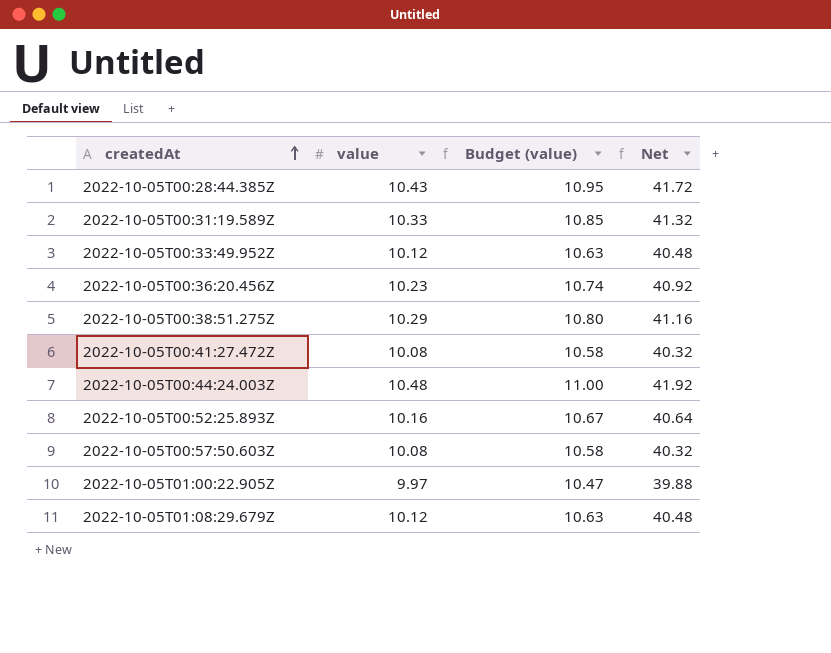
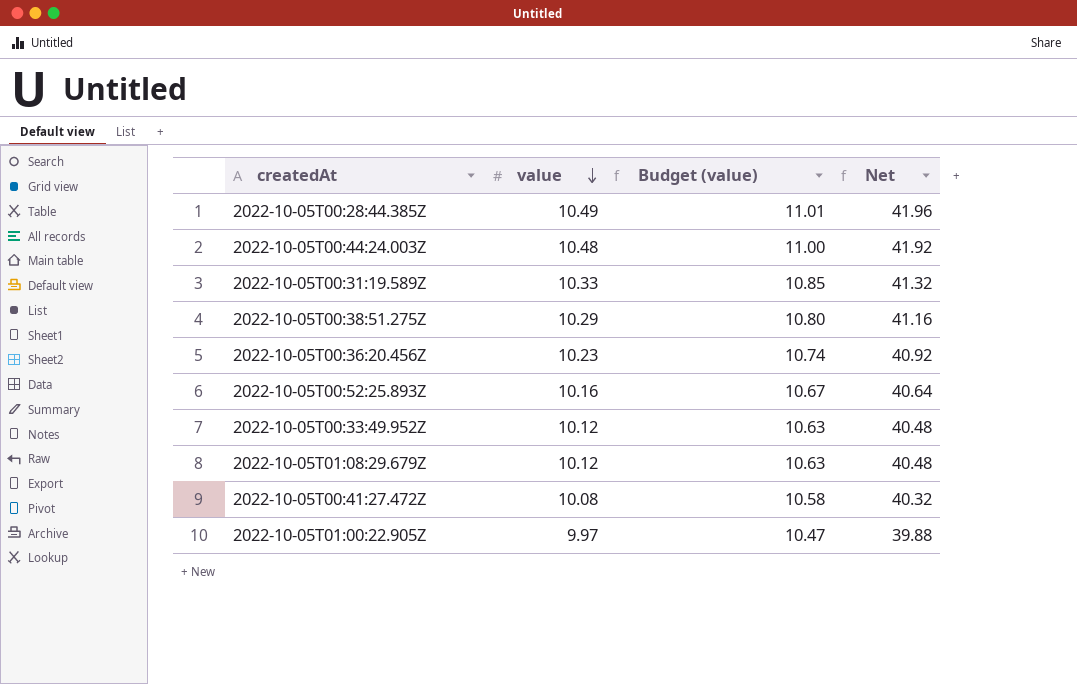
row order: createdAt ascending -> value descending
row 2022-10-05T00:57:50.603Z: 10.08 | 10.58 | 40.32 -> none
2022-10-05T00:28:44.385Z | value: 10.43 -> 10.49
2022-10-05T00:28:44.385Z | Budget (value): 10.95 -> 11.01
2022-10-05T00:28:44.385Z | Net: 41.72 -> 41.96

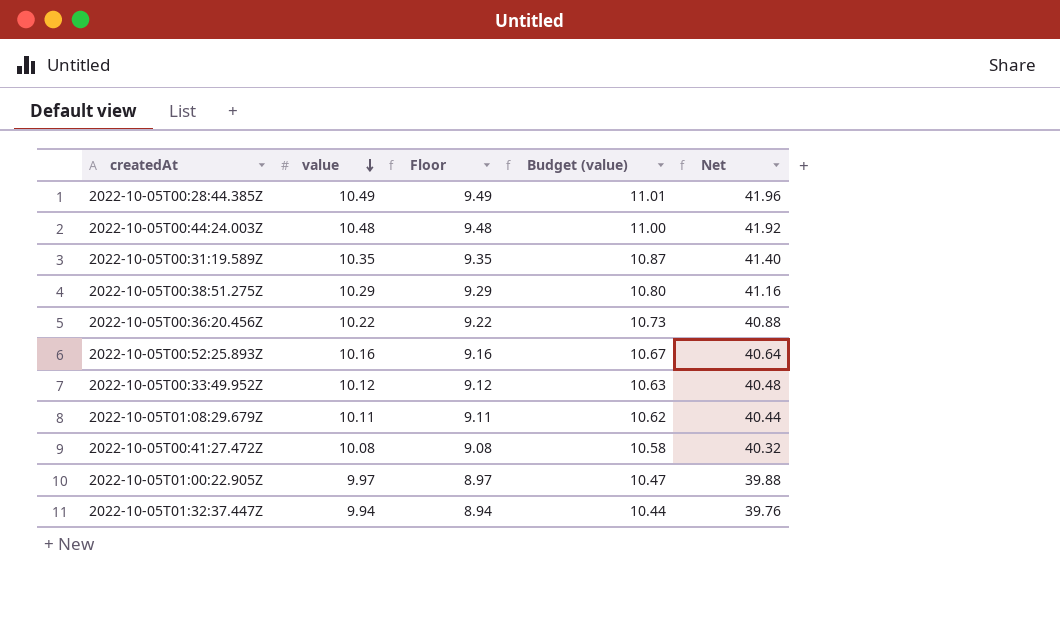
column Floor | formula: none -> [value] - 1
2022-10-05T00:31:19.589Z | value: 10.33 -> 10.35
2022-10-05T00:31:19.589Z | Budget (value): 10.85 -> 10.87
2022-10-05T00:31:19.589Z | Net: 41.32 -> 41.40
2022-10-05T00:36:20.456Z | value: 10.23 -> 10.22
2022-10-05T00:36:20.456Z | Budget (value): 10.74 -> 10.73
2022-10-05T00:36:20.456Z | Net: 40.92 -> 40.88
2022-10-05T01:08:29.679Z | value: 10.12 -> 10.11
2022-10-05T01:08:29.679Z | Budget (value): 10.63 -> 10.62
2022-10-05T01:08:29.679Z | Net: 40.48 -> 40.44
row 2022-10-05T01:32:37.447Z: none -> 9.94 | 8.94 | 10.44 | 39.76

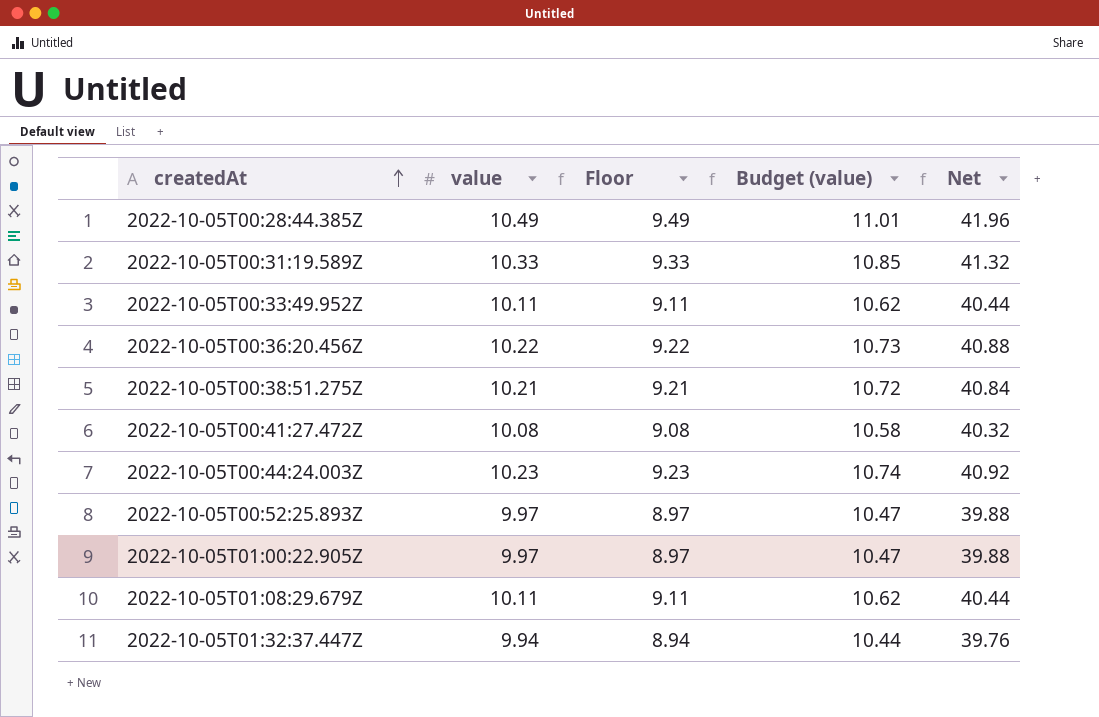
row order: value descending -> createdAt ascending
2022-10-05T00:31:19.589Z | value: 10.35 -> 10.33
2022-10-05T00:31:19.589Z | Floor: 9.35 -> 9.33
2022-10-05T00:31:19.589Z | Budget (value): 10.87 -> 10.85
2022-10-05T00:31:19.589Z | Net: 41.40 -> 41.32
2022-10-05T00:33:49.952Z | value: 10.12 -> 10.11
2022-10-05T00:33:49.952Z | Floor: 9.12 -> 9.11
2022-10-05T00:33:49.952Z | Budget (value): 10.63 -> 10.62
2022-10-05T00:33:49.952Z | Net: 40.48 -> 40.44
2022-10-05T00:38:51.275Z | value: 10.29 -> 10.21
2022-10-05T00:38:51.275Z | Floor: 9.29 -> 9.21
2022-10-05T00:38:51.275Z | Budget (value): 10.80 -> 10.72
2022-10-05T00:38:51.275Z | Net: 41.16 -> 40.84
2022-10-05T00:44:24.003Z | value: 10.48 -> 10.23
2022-10-05T00:44:24.003Z | Floor: 9.48 -> 9.23
2022-10-05T00:44:24.003Z | Budget (value): 11.00 -> 10.74
2022-10-05T00:44:24.003Z | Net: 41.92 -> 40.92
2022-10-05T00:52:25.893Z | value: 10.16 -> 9.97
2022-10-05T00:52:25.893Z | Floor: 9.16 -> 8.97
2022-10-05T00:52:25.893Z | Budget (value): 10.67 -> 10.47
2022-10-05T00:52:25.893Z | Net: 40.64 -> 39.88

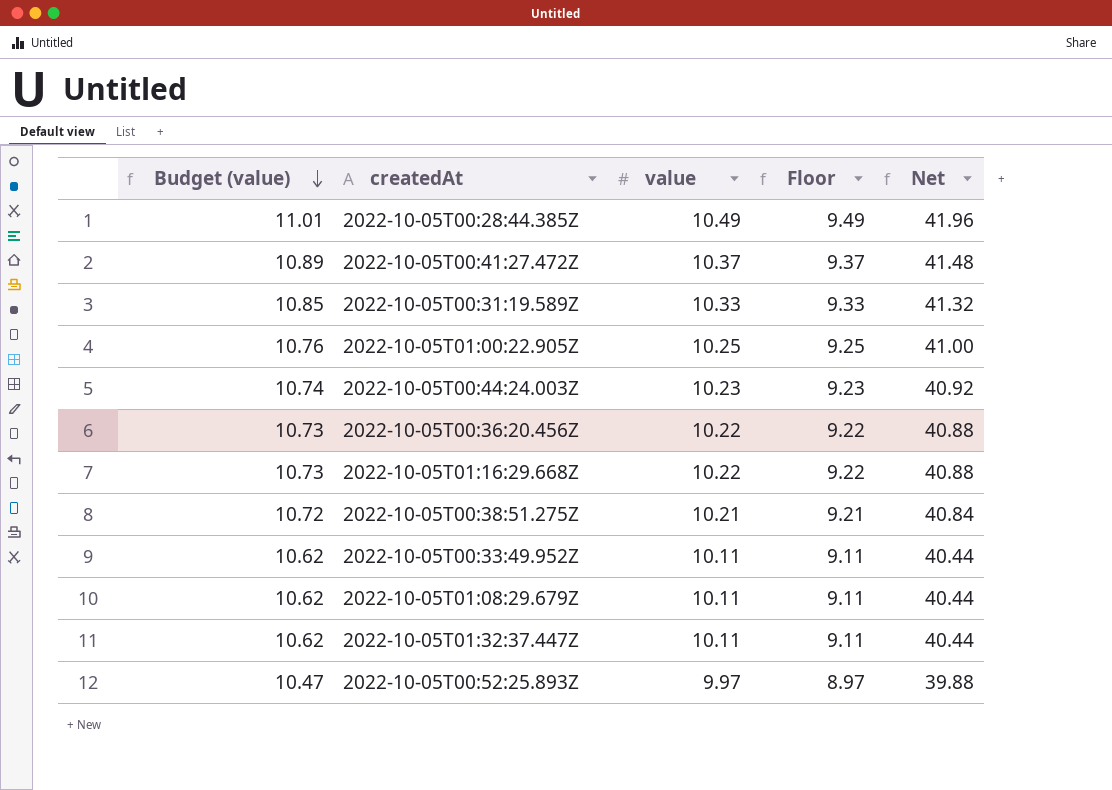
row order: createdAt ascending -> Budget (value) descending
column Budget (value) | position: 4 -> 1
2022-10-05T00:41:27.472Z | Budget (value): 10.58 -> 10.89
2022-10-05T00:41:27.472Z | value: 10.08 -> 10.37
2022-10-05T00:41:27.472Z | Floor: 9.08 -> 9.37
2022-10-05T00:41:27.472Z | Net: 40.32 -> 41.48
2022-10-05T01:00:22.905Z | Budget (value): 10.47 -> 10.76
2022-10-05T01:00:22.905Z | value: 9.97 -> 10.25
2022-10-05T01:00:22.905Z | Floor: 8.97 -> 9.25
2022-10-05T01:00:22.905Z | Net: 39.88 -> 41.00
row 2022-10-05T01:16:29.668Z: none -> 10.73 | 10.22 | 9.22 | 40.88
2022-10-05T01:32:37.447Z | Budget (value): 10.44 -> 10.62
2022-10-05T01:32:37.447Z | value: 9.94 -> 10.11
2022-10-05T01:32:37.447Z | Floor: 8.94 -> 9.11
2022-10-05T01:32:37.447Z | Net: 39.76 -> 40.44

